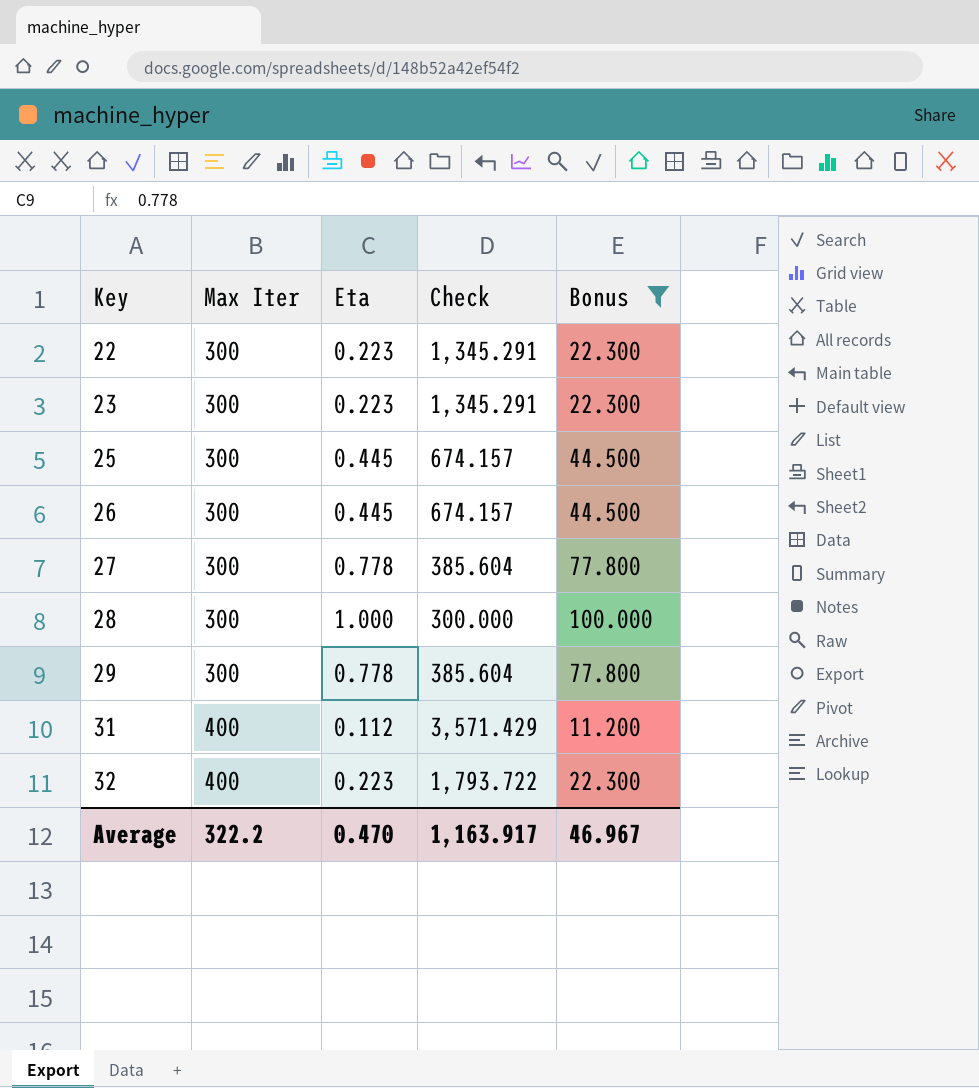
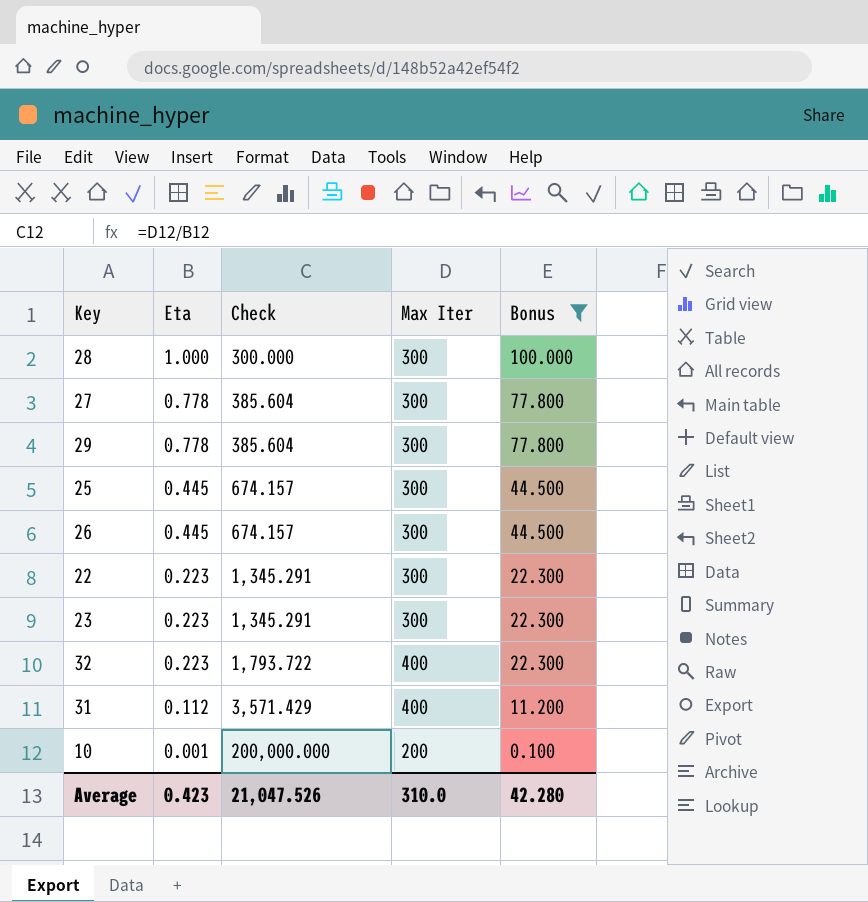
row order: Key ascending -> Eta descending
column Max Iter | position: 2 -> 4
row 10: none -> 0.001 | 200,000.000 | 200 | 0.100
Average | Eta: 0.470 -> 0.423
Average | Check: 1,163.917 -> 21,047.526
Average | Max Iter: 322.2 -> 310.0
Average | Bonus: 46.967 -> 42.280

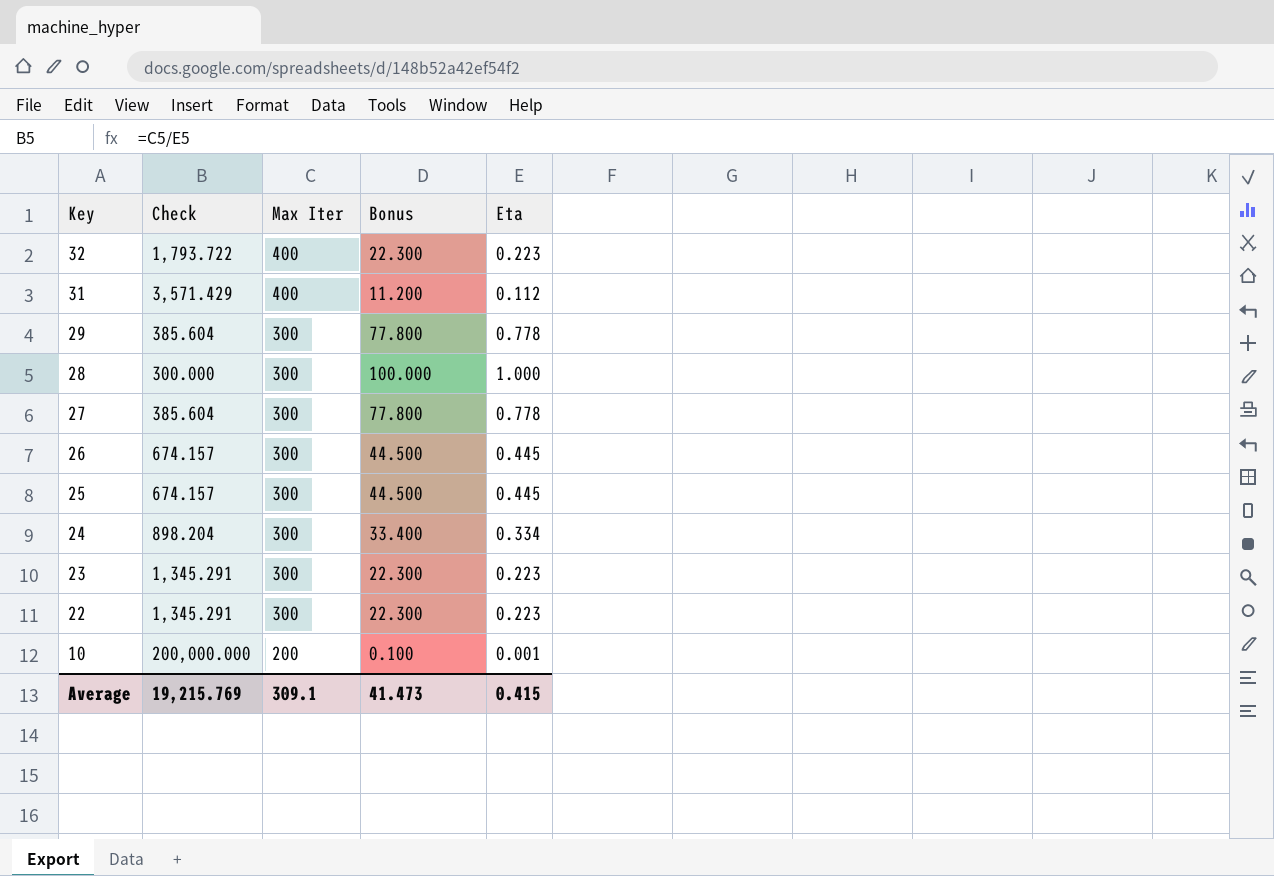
filter: Bonus != 33.400 -> none
row order: Eta descending -> Key descending
column Eta | position: 2 -> 5
Average | Check: 21,047.526 -> 19,215.769
Average | Max Iter: 310.0 -> 309.1
Average | Bonus: 42.280 -> 41.473
Average | Eta: 0.423 -> 0.415

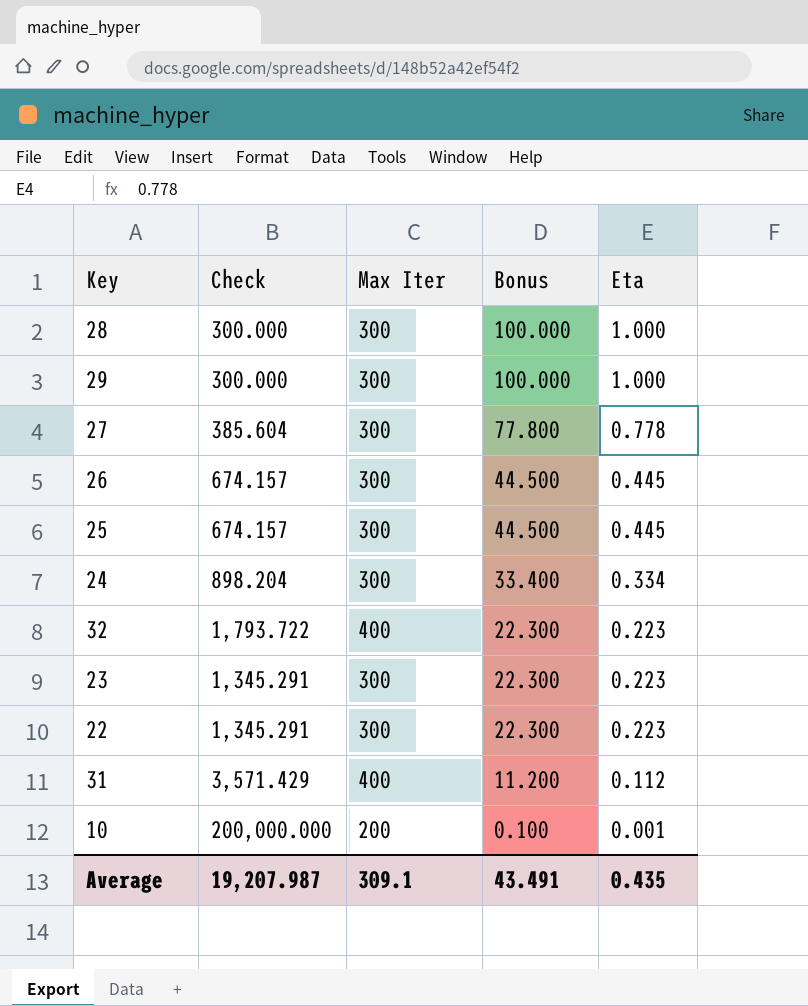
row order: Key descending -> Bonus descending
29 | Check: 385.604 -> 300.000
29 | Bonus: 77.800 -> 100.000
29 | Eta: 0.778 -> 1.000
Average | Check: 19,215.769 -> 19,207.987
Average | Bonus: 41.473 -> 43.491
Average | Eta: 0.415 -> 0.435

